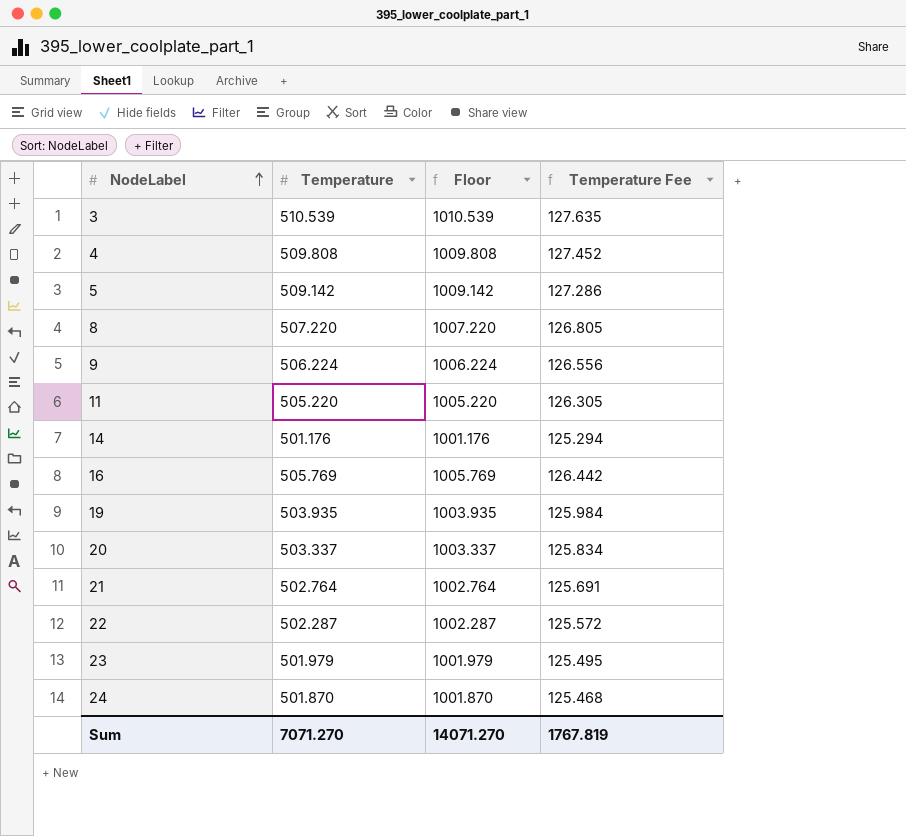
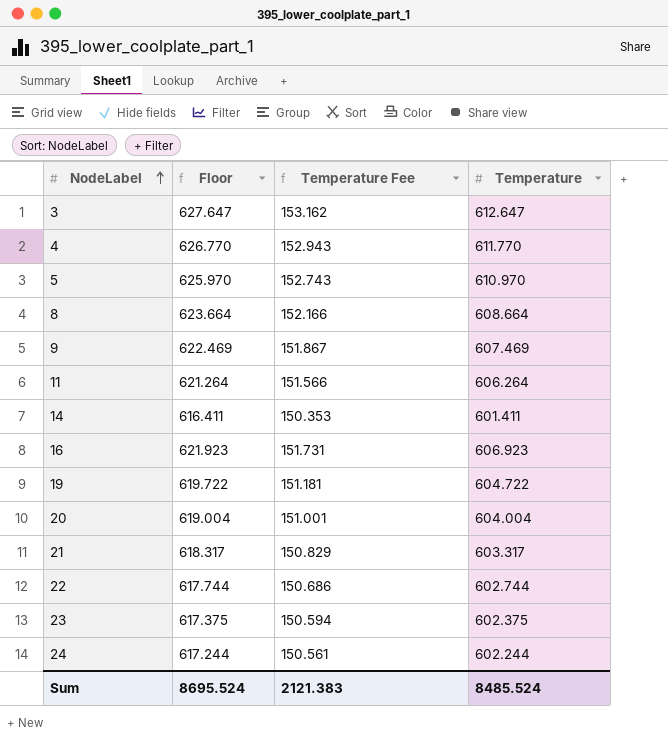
column Floor | formula: [Temperature] + 500 -> [Temperature] + 15
column Temperature | position: 2 -> 4
3 | Temperature Fee: 127.635 -> 153.162
3 | Temperature: 510.539 -> 612.647
4 | Temperature Fee: 127.452 -> 152.943
4 | Temperature: 509.808 -> 611.770
5 | Temperature Fee: 127.286 -> 152.743
5 | Temperature: 509.142 -> 610.970
8 | Temperature Fee: 126.805 -> 152.166
8 | Temperature: 507.220 -> 608.664
9 | Temperature Fee: 126.556 -> 151.867
9 | Temperature: 506.224 -> 607.469
11 | Temperature Fee: 126.305 -> 151.566
11 | Temperature: 505.220 -> 606.264
14 | Temperature Fee: 125.294 -> 150.353
14 | Temperature: 501.176 -> 601.411
16 | Temperature Fee: 126.442 -> 151.731
16 | Temperature: 505.769 -> 606.923
19 | Temperature Fee: 125.984 -> 151.181
19 | Temperature: 503.935 -> 604.722
20 | Temperature Fee: 125.834 -> 151.001
20 | Temperature: 503.337 -> 604.004
21 | Temperature Fee: 125.691 -> 150.829
21 | Temperature: 502.764 -> 603.317
22 | Temperature Fee: 125.572 -> 150.686
22 | Temperature: 502.287 -> 602.744
23 | Temperature Fee: 125.495 -> 150.594
23 | Temperature: 501.979 -> 602.375
24 | Temperature Fee: 125.468 -> 150.561
24 | Temperature: 501.870 -> 602.244
Sum | Floor: 14071.270 -> 8695.524
Sum | Temperature Fee: 1767.819 -> 2121.383
Sum | Temperature: 7071.270 -> 8485.524

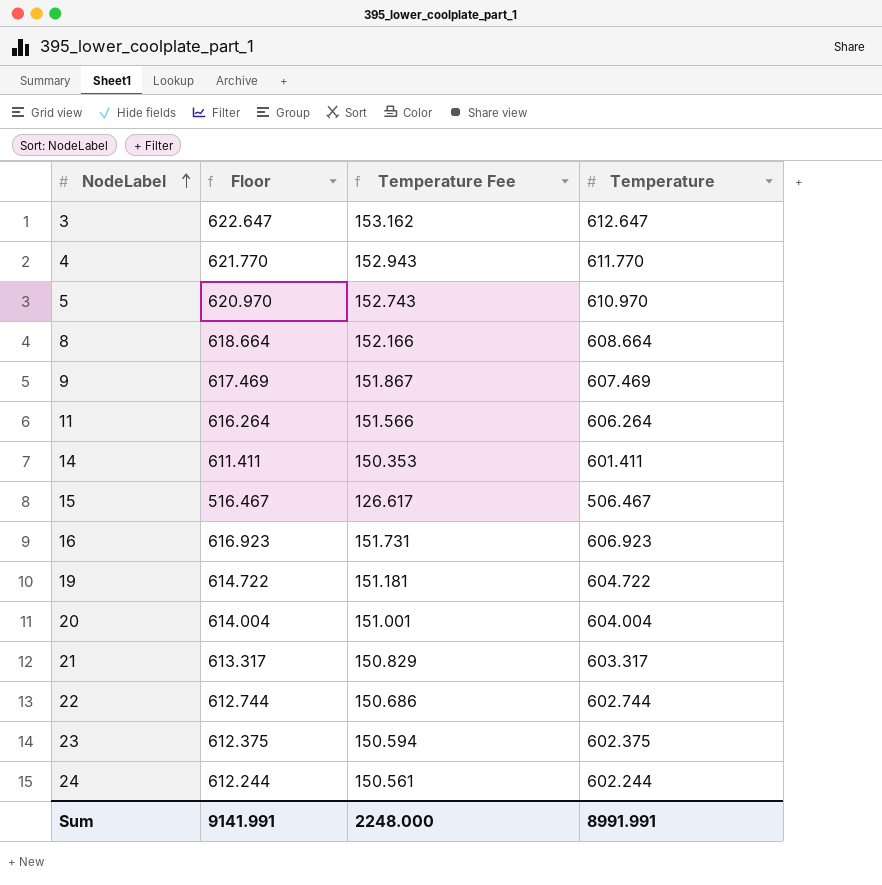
column Floor | formula: [Temperature] + 15 -> [Temperature] + 10
row 15: none -> 516.467 | 126.617 | 506.467
Sum | Floor: 8695.524 -> 9141.991
Sum | Temperature Fee: 2121.383 -> 2248.000
Sum | Temperature: 8485.524 -> 8991.991

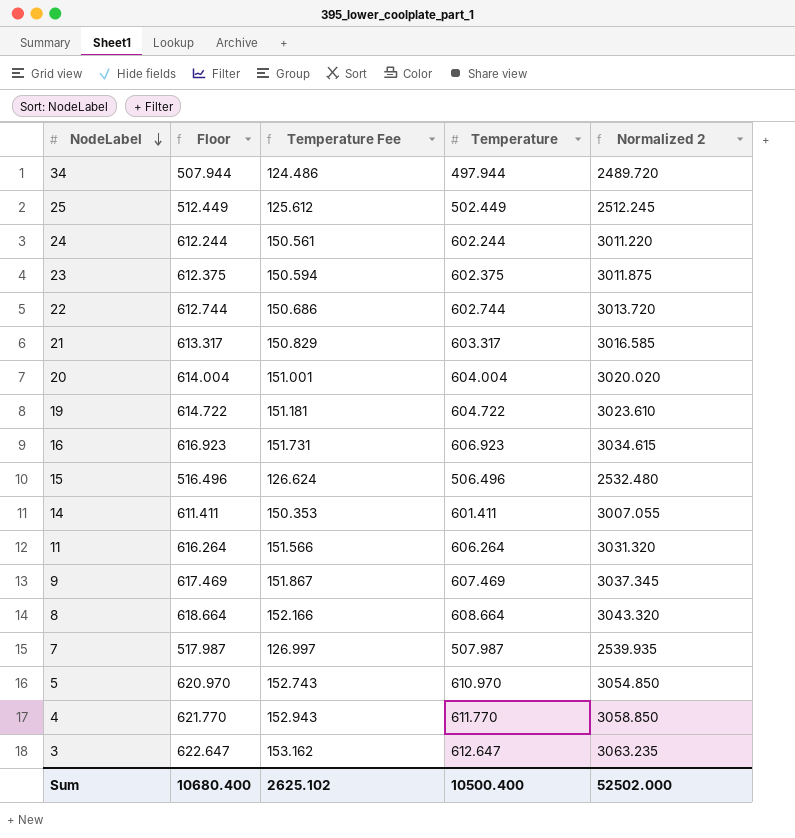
row order: NodeLabel ascending -> NodeLabel descending
column Normalized 2 | formula: none -> [Temperature] * 5
row 34: none -> 507.944 | 124.486 | 497.944 | 2489.720
row 25: none -> 512.449 | 125.612 | 502.449 | 2512.245
15 | Floor: 516.467 -> 516.496
15 | Temperature Fee: 126.617 -> 126.624
15 | Temperature: 506.467 -> 506.496
row 7: none -> 517.987 | 126.997 | 507.987 | 2539.935
Sum | Floor: 9141.991 -> 10680.400
Sum | Temperature Fee: 2248.000 -> 2625.102
Sum | Temperature: 8991.991 -> 10500.400

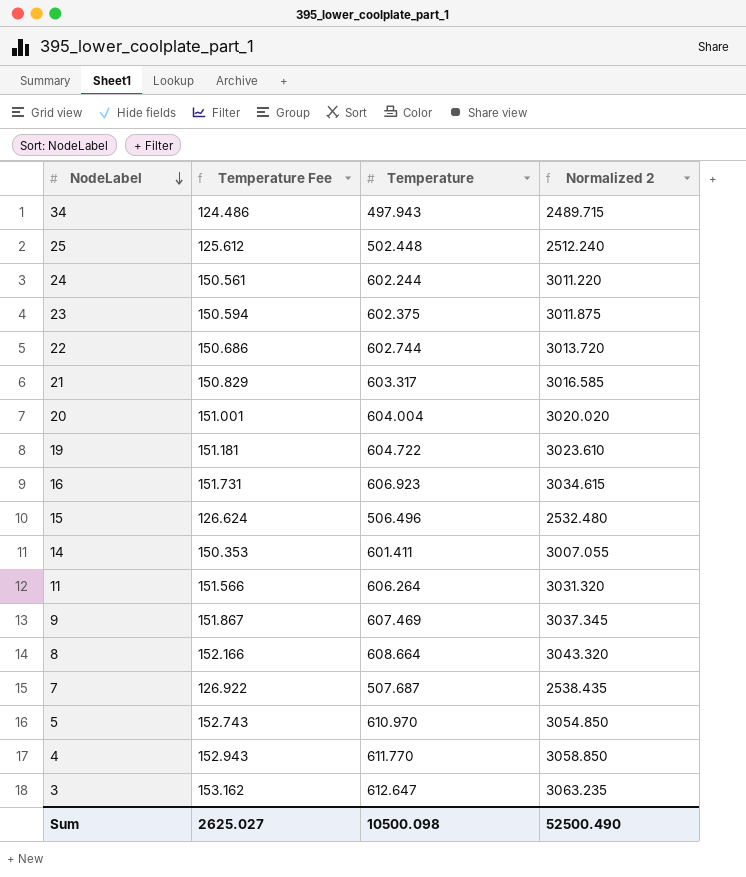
column Floor | formula: [Temperature] + 10 -> none
34 | Temperature: 497.944 -> 497.943
34 | Normalized 2: 2489.720 -> 2489.715
25 | Temperature: 502.449 -> 502.448
25 | Normalized 2: 2512.245 -> 2512.240
7 | Temperature Fee: 126.997 -> 126.922
7 | Temperature: 507.987 -> 507.687
7 | Normalized 2: 2539.935 -> 2538.435
Sum | Temperature Fee: 2625.102 -> 2625.027
Sum | Temperature: 10500.400 -> 10500.098
Sum | Normalized 2: 52502.000 -> 52500.490

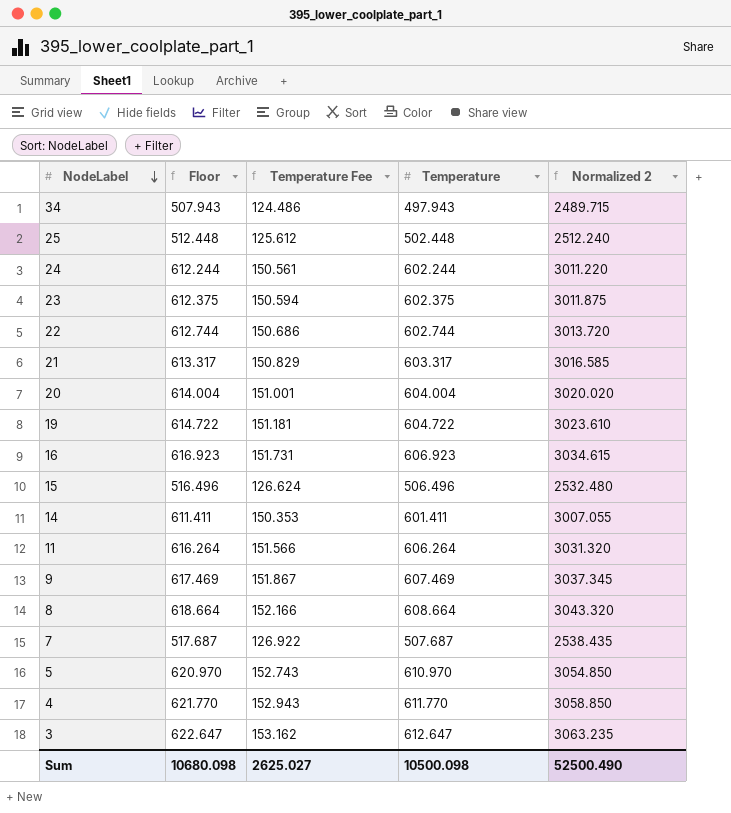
column Floor | formula: none -> [Temperature] + 10

